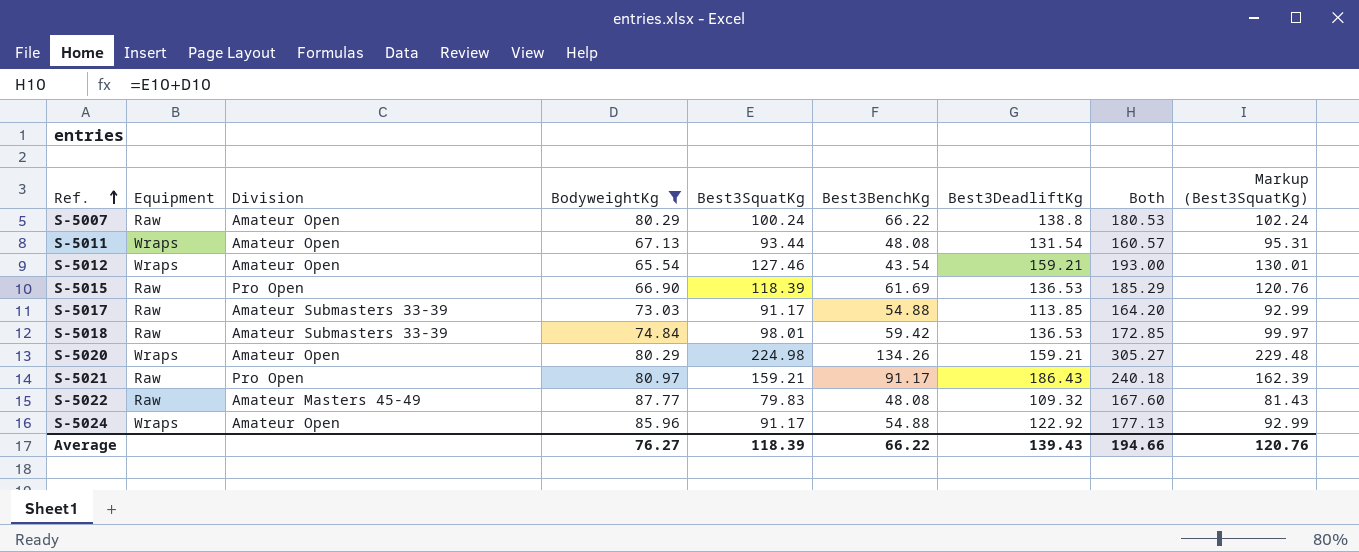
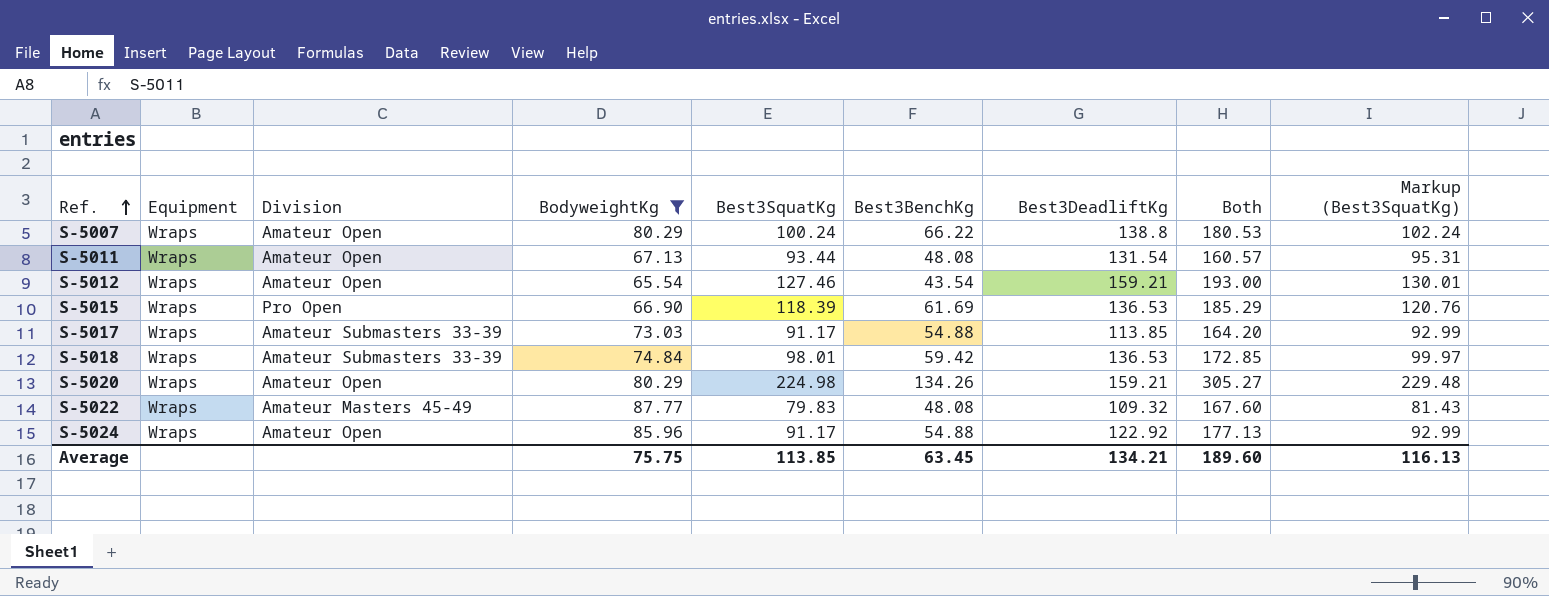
row S-5021: Raw | Pro Open | 80.97 | 159.21 | 91.17 | 186.43 | 240.18 | 162.39 -> none
S-5007 | Equipment: Raw -> Wraps
S-5015 | Equipment: Raw -> Wraps
S-5017 | Equipment: Raw -> Wraps
S-5018 | Equipment: Raw -> Wraps
S-5022 | Equipment: Raw -> Wraps
Average | BodyweightKg: 76.27 -> 75.75
Average | Best3SquatKg: 118.39 -> 113.85
Average | Best3BenchKg: 66.22 -> 63.45
Average | Best3DeadliftKg: 139.43 -> 134.21
Average | Both: 194.66 -> 189.60
Average | Markup (Best3SquatKg): 120.76 -> 116.13

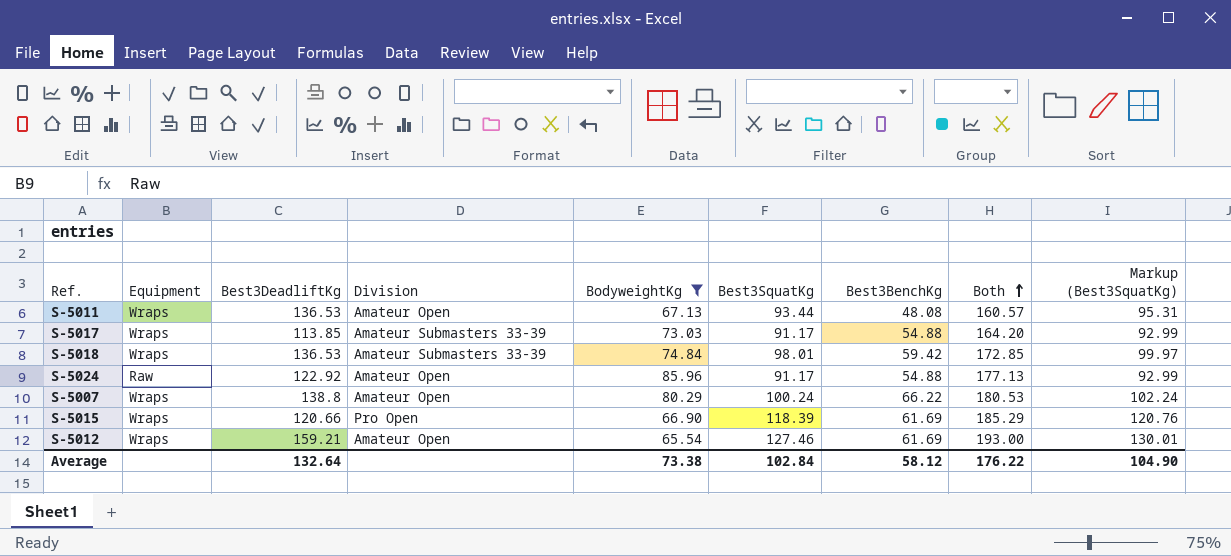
row order: Ref. ascending -> Both ascending
column Best3DeadliftKg | position: 7 -> 3
row S-5020: Wraps | Amateur Open | 80.29 | 224.98 | 134.26 | 159.21 | 305.27 | 229.48 -> none
row S-5022: Wraps | Amateur Masters 45-49 | 87.77 | 79.83 | 48.08 | 109.32 | 167.60 | 81.43 -> none
S-5011 | Best3DeadliftKg: 131.54 -> 136.53
S-5024 | Equipment: Wraps -> Raw
S-5015 | Best3DeadliftKg: 136.53 -> 120.66
S-5012 | Best3BenchKg: 43.54 -> 61.69
Average | Best3DeadliftKg: 134.21 -> 132.64
Average | BodyweightKg: 75.75 -> 73.38
Average | Best3SquatKg: 113.85 -> 102.84
Average | Best3BenchKg: 63.45 -> 58.12
Average | Both: 189.60 -> 176.22
Average | Markup (Best3SquatKg): 116.13 -> 104.90

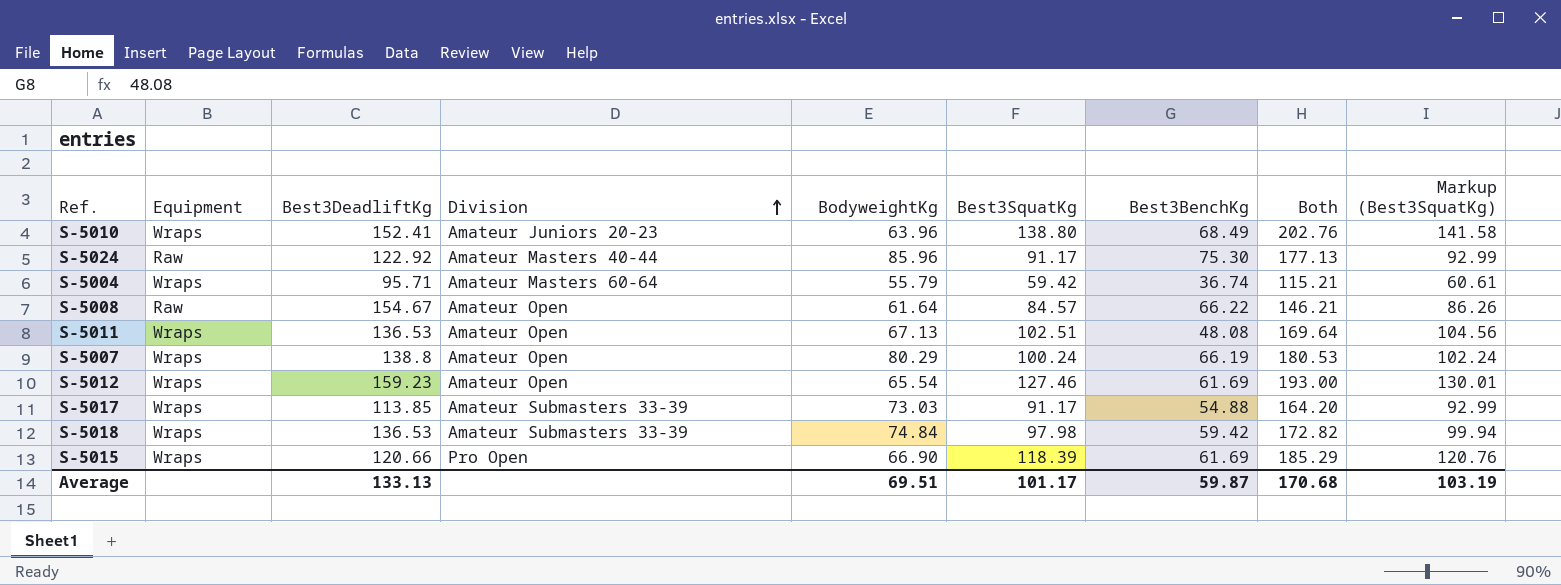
filter: BodyweightKg >= 65.54 -> none
row order: Both ascending -> Division ascending
S-5024 | Division: Amateur Open -> Amateur Masters 40-44
S-5024 | Best3BenchKg: 54.88 -> 75.30
S-5011 | Best3SquatKg: 93.44 -> 102.51
S-5011 | Both: 160.57 -> 169.64
S-5011 | Markup (Best3SquatKg): 95.31 -> 104.56
S-5007 | Best3BenchKg: 66.22 -> 66.19
S-5012 | Best3DeadliftKg: 159.21 -> 159.23
S-5018 | Best3SquatKg: 98.01 -> 97.98
S-5018 | Both: 172.85 -> 172.82
S-5018 | Markup (Best3SquatKg): 99.97 -> 99.94
Average | Best3DeadliftKg: 132.64 -> 133.13
Average | BodyweightKg: 73.38 -> 69.51
Average | Best3SquatKg: 102.84 -> 101.17
Average | Best3BenchKg: 58.12 -> 59.87
Average | Both: 176.22 -> 170.68
Average | Markup (Best3SquatKg): 104.90 -> 103.19

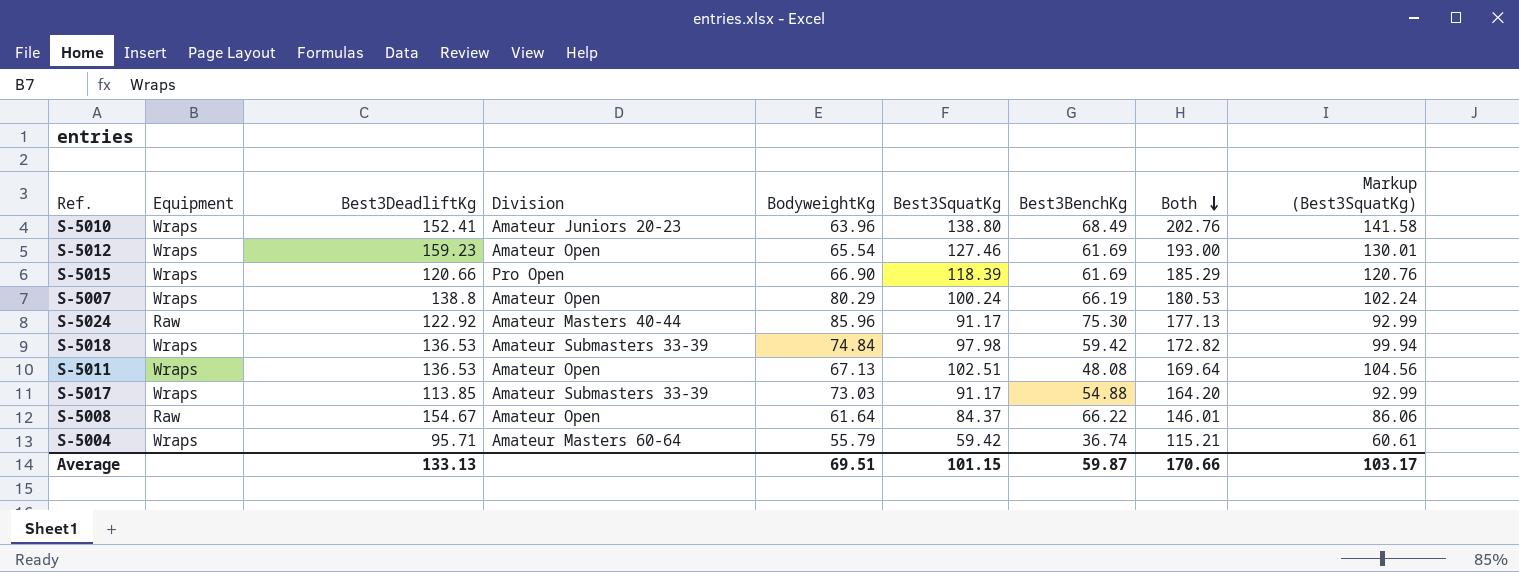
row order: Division ascending -> Both descending
S-5008 | Best3SquatKg: 84.57 -> 84.37
S-5008 | Both: 146.21 -> 146.01
S-5008 | Markup (Best3SquatKg): 86.26 -> 86.06
Average | Best3SquatKg: 101.17 -> 101.15
Average | Both: 170.68 -> 170.66
Average | Markup (Best3SquatKg): 103.19 -> 103.17

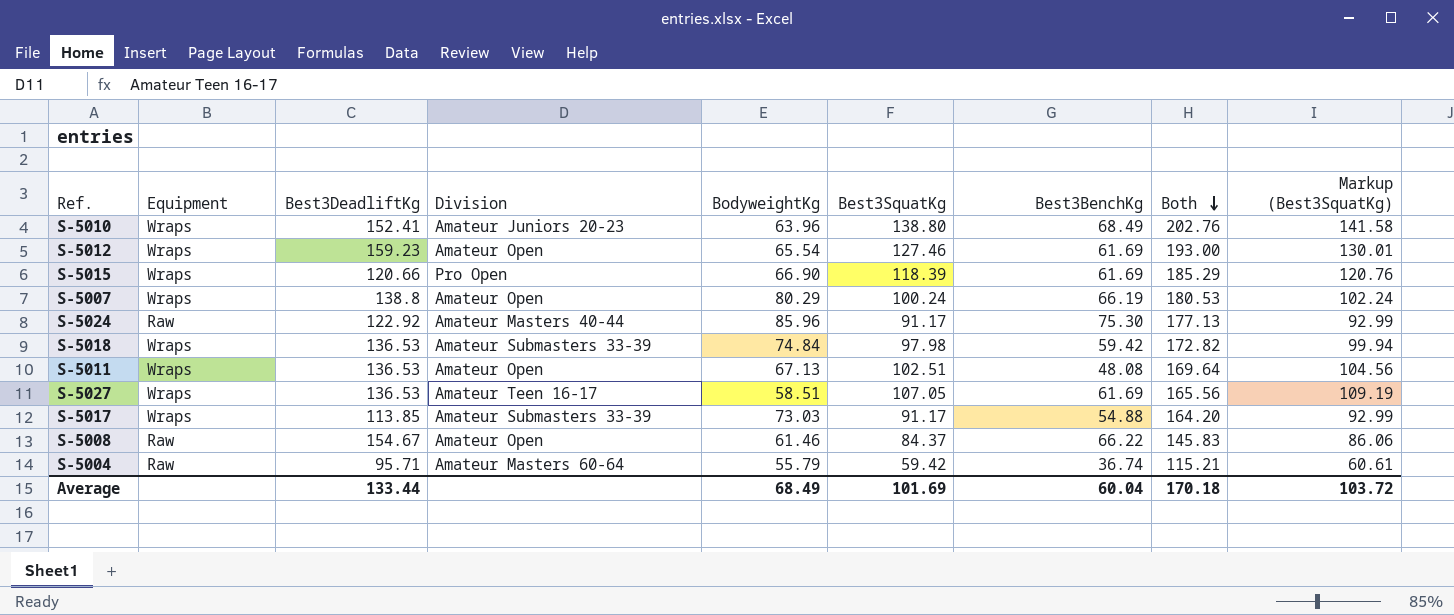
row S-5027: none -> Wraps | 136.53 | Amateur Teen 16-17 | 58.51 | 107.05 | 61.69 | 165.56 | 109.19
S-5008 | BodyweightKg: 61.64 -> 61.46
S-5008 | Both: 146.01 -> 145.83
S-5004 | Equipment: Wraps -> Raw
Average | Best3DeadliftKg: 133.13 -> 133.44
Average | BodyweightKg: 69.51 -> 68.49
Average | Best3SquatKg: 101.15 -> 101.69
Average | Best3BenchKg: 59.87 -> 60.04
Average | Both: 170.66 -> 170.18
Average | Markup (Best3SquatKg): 103.17 -> 103.72

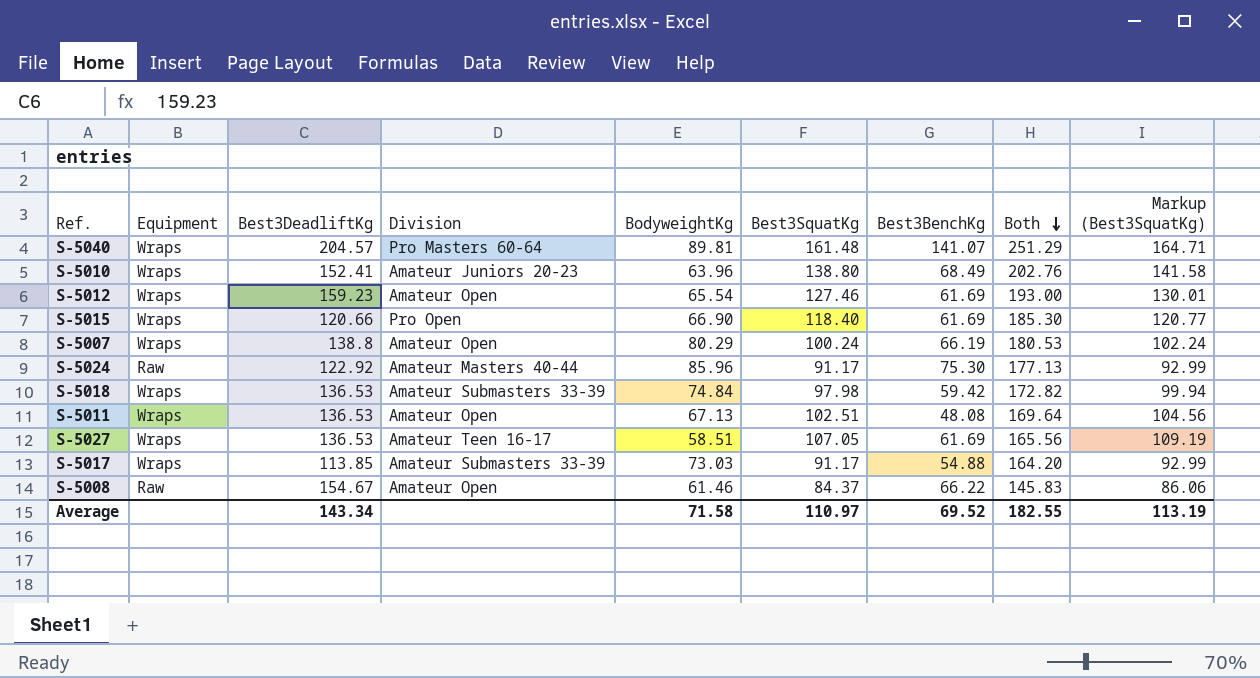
row S-5004: Raw | 95.71 | Amateur Masters 60-64 | 55.79 | 59.42 | 36.74 | 115.21 | 60.61 -> none
row S-5040: none -> Wraps | 204.57 | Pro Masters 60-64 | 89.81 | 161.48 | 141.07 | 251.29 | 164.71
S-5015 | Best3SquatKg: 118.39 -> 118.40
S-5015 | Both: 185.29 -> 185.30
S-5015 | Markup (Best3SquatKg): 120.76 -> 120.77
Average | Best3DeadliftKg: 133.44 -> 143.34
Average | BodyweightKg: 68.49 -> 71.58
Average | Best3SquatKg: 101.69 -> 110.97
Average | Best3BenchKg: 60.04 -> 69.52
Average | Both: 170.18 -> 182.55
Average | Markup (Best3SquatKg): 103.72 -> 113.19

